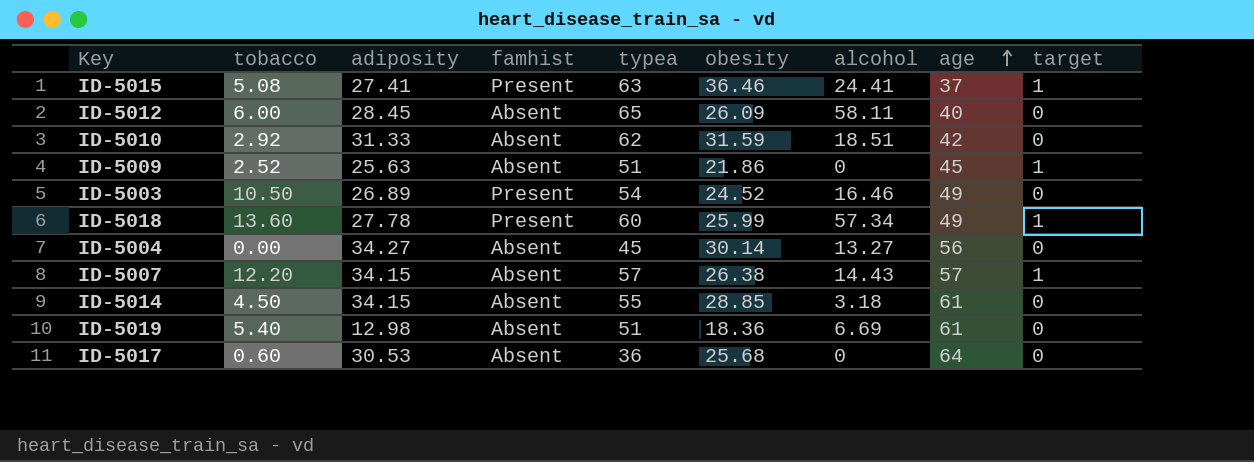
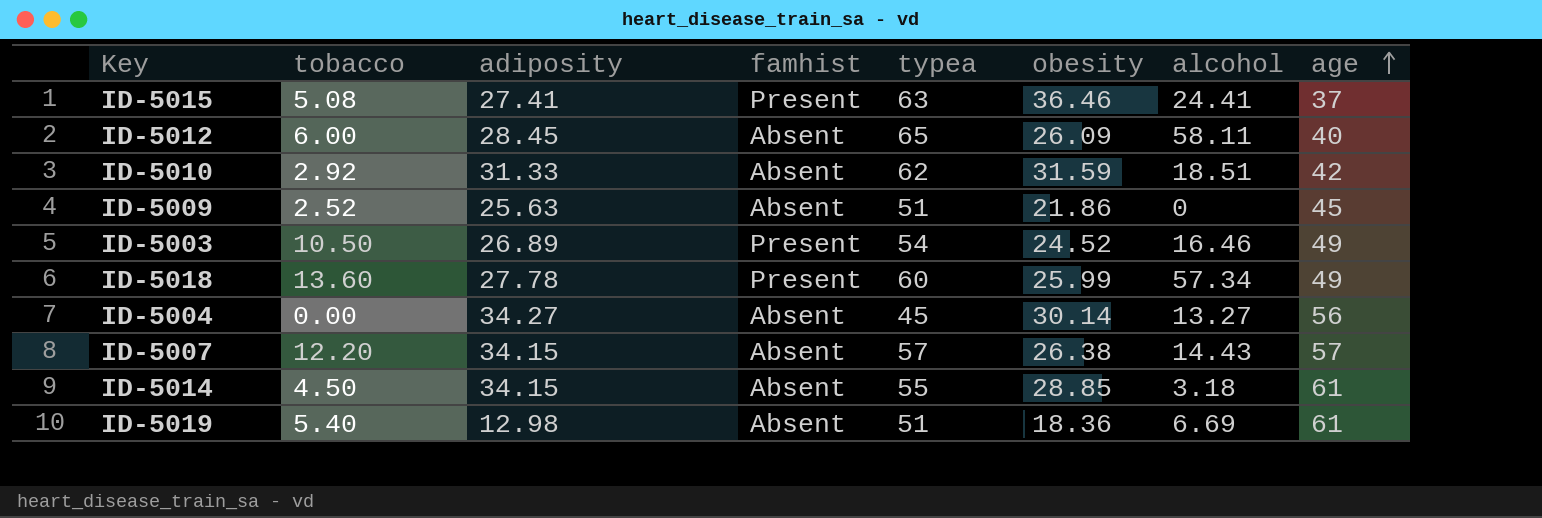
column target | position: 9 -> none
row ID-5017: 0.60 | 30.53 | Absent | 36 | 25.68 | 0 | 64 | 0 -> none

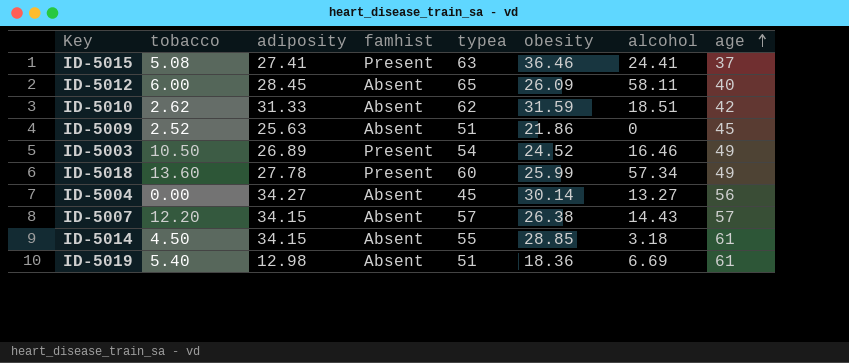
ID-5010 | tobacco: 2.92 -> 2.62

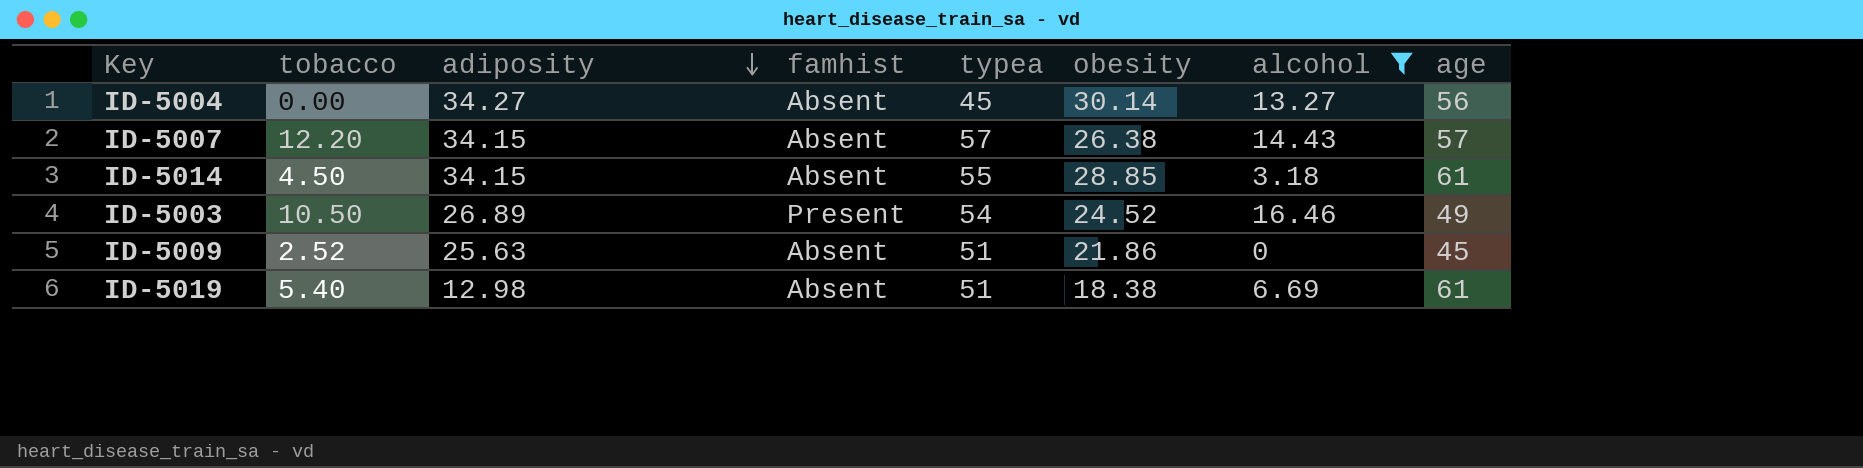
filter: none -> alcohol <= 16.46
row order: age ascending -> adiposity descending
ID-5019 | obesity: 18.36 -> 18.38

